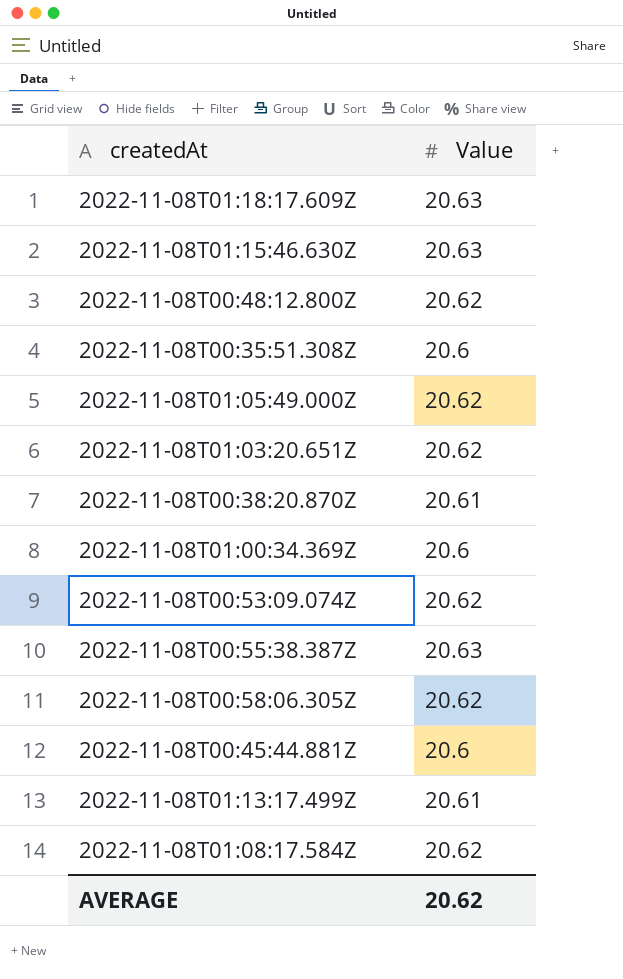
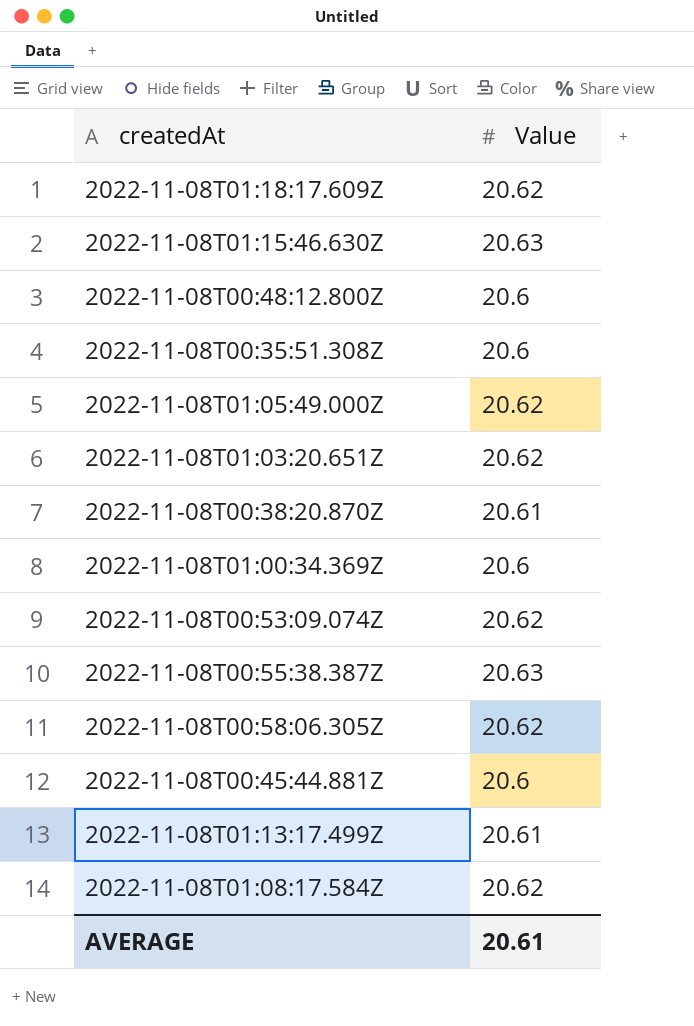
2022-11-08T01:18:17.609Z | Value: 20.63 -> 20.62
2022-11-08T00:48:12.800Z | Value: 20.62 -> 20.6
AVERAGE | Value: 20.62 -> 20.61

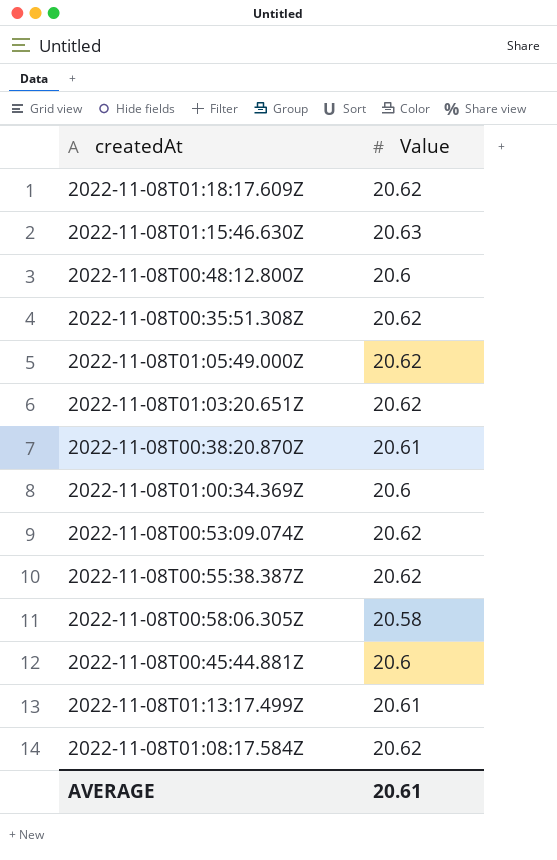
2022-11-08T00:35:51.308Z | Value: 20.6 -> 20.62
2022-11-08T00:55:38.387Z | Value: 20.63 -> 20.62
2022-11-08T00:58:06.305Z | Value: 20.62 -> 20.58

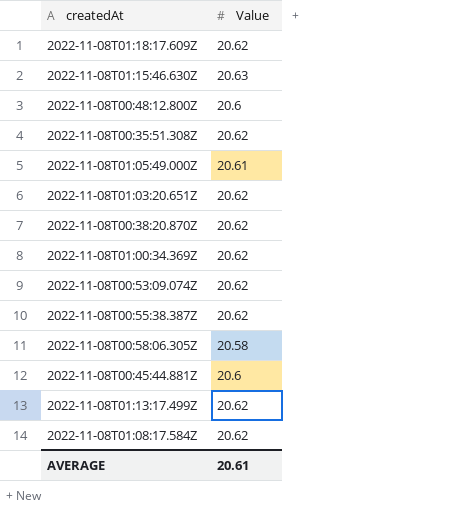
2022-11-08T01:05:49.000Z | Value: 20.62 -> 20.61
2022-11-08T00:38:20.870Z | Value: 20.61 -> 20.62
2022-11-08T01:00:34.369Z | Value: 20.6 -> 20.62
2022-11-08T01:13:17.499Z | Value: 20.61 -> 20.62

